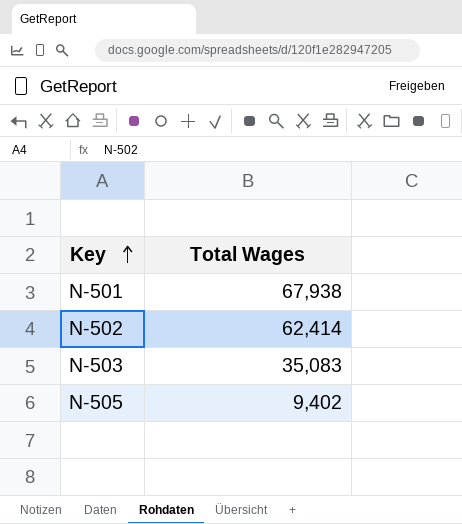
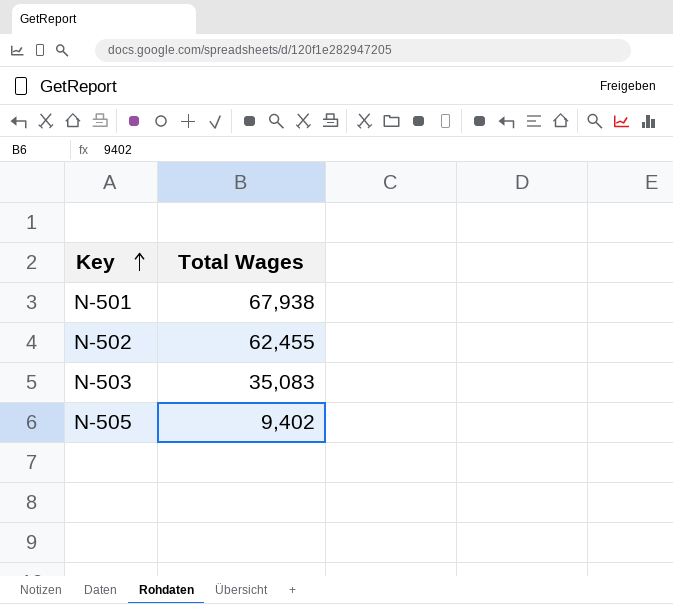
N-502 | Total Wages: 62,414 -> 62,455

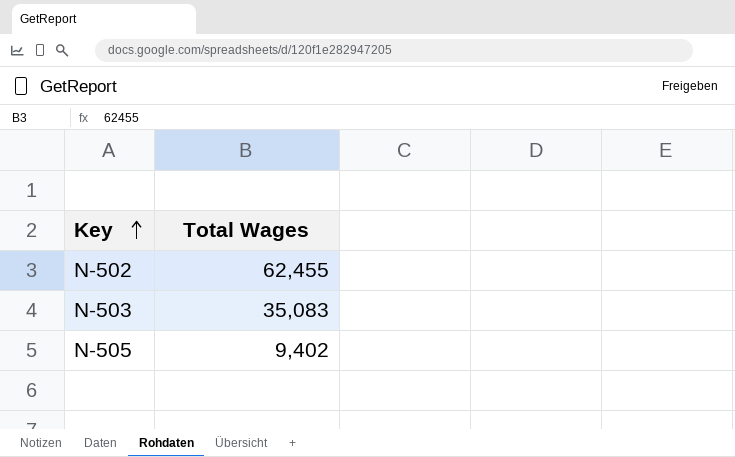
row N-501: 67,938 -> none

